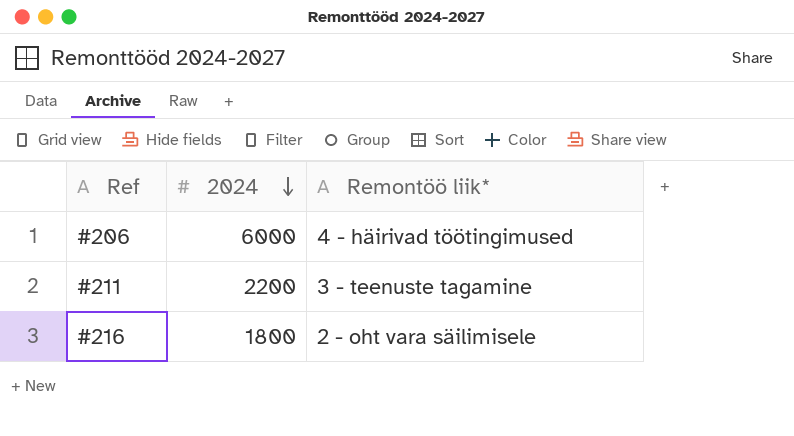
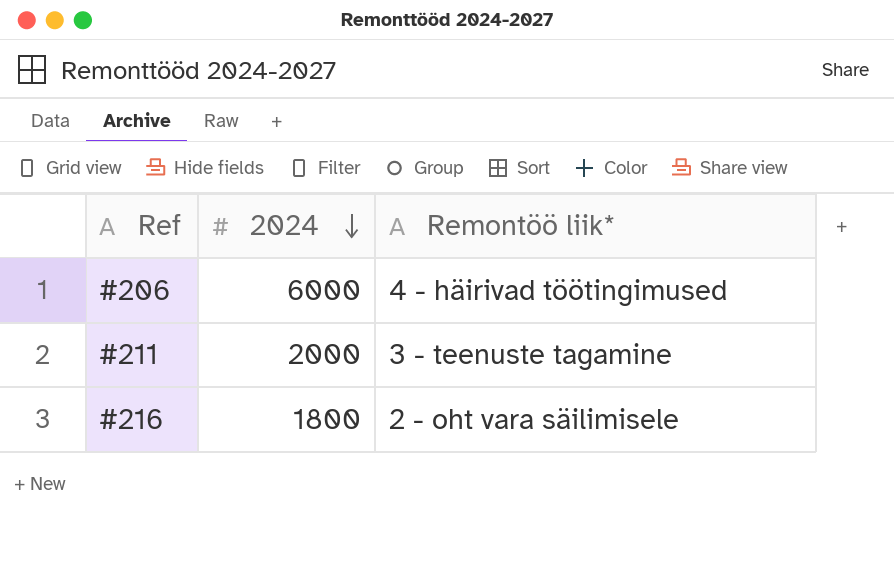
#211 | 2024: 2200 -> 2000

